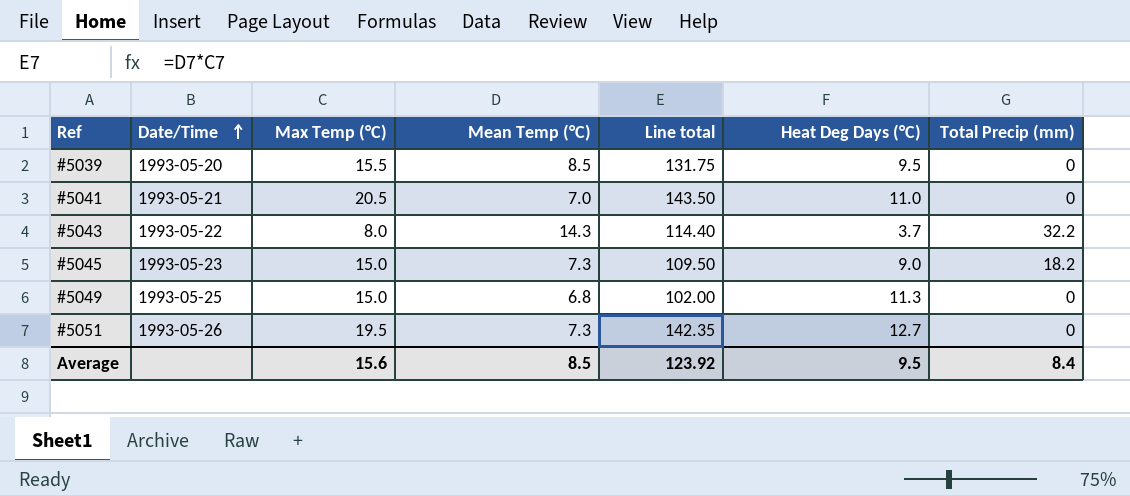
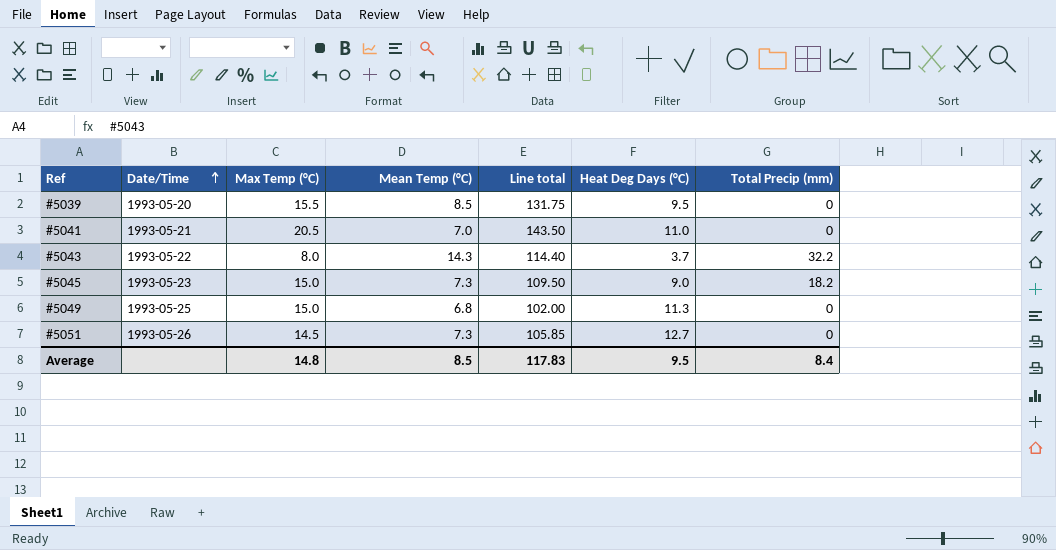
#5051 | Max Temp (°C): 19.5 -> 14.5
#5051 | Line total: 142.35 -> 105.85
Average | Max Temp (°C): 15.6 -> 14.8
Average | Line total: 123.92 -> 117.83

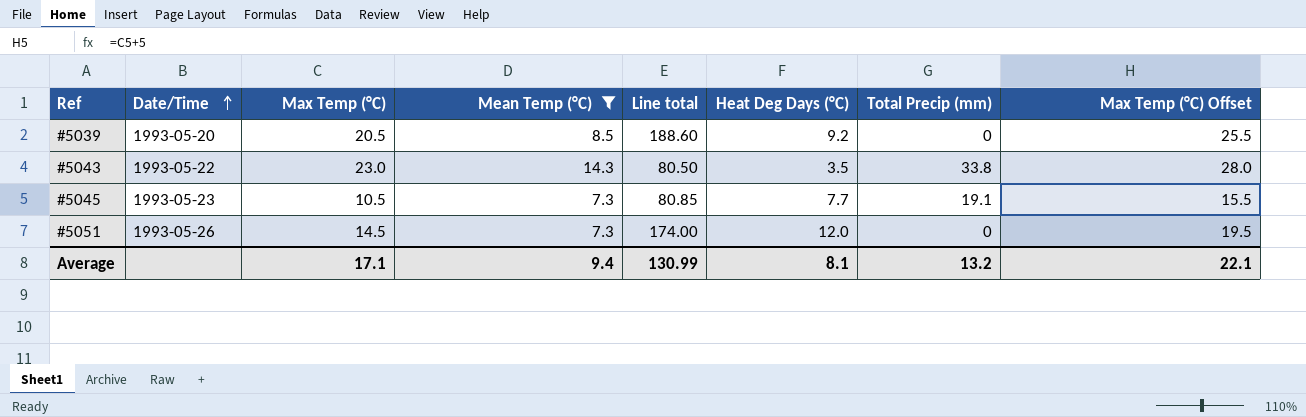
filter: none -> Mean Temp (°C) >= 7.3
column Line total | formula: [Max Temp (°C)] * [Mean Temp (°C)] -> [Max Temp (°C)] * [Heat Deg Days (°C)]
column Max Temp (°C) Offset | formula: none -> [Max Temp (°C)] + 5
#5039 | Max Temp (°C): 15.5 -> 20.5
#5039 | Heat Deg Days (°C): 9.5 -> 9.2
#5043 | Max Temp (°C): 8.0 -> 23.0
#5043 | Heat Deg Days (°C): 3.7 -> 3.5
#5043 | Total Precip (mm): 32.2 -> 33.8
#5045 | Max Temp (°C): 15.0 -> 10.5
#5045 | Heat Deg Days (°C): 9.0 -> 7.7
#5045 | Total Precip (mm): 18.2 -> 19.1
#5051 | Heat Deg Days (°C): 12.7 -> 12.0
Average | Max Temp (°C): 14.8 -> 17.1
Average | Mean Temp (°C): 8.5 -> 9.4
Average | Line total: 117.83 -> 130.99
Average | Heat Deg Days (°C): 9.5 -> 8.1
Average | Total Precip (mm): 8.4 -> 13.2

